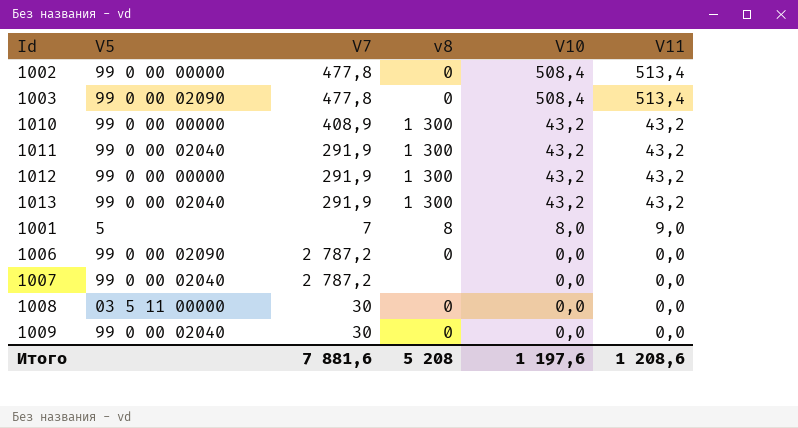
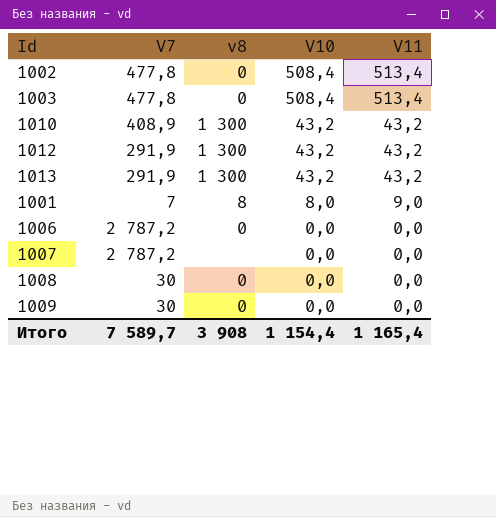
column V5 | position: 2 -> none
row 1011: 99 0 00 02040 | 291,9 | 1 300 | 43,2 | 43,2 -> none
Итого | V7: 7 881,6 -> 7 589,7
Итого | v8: 5 208 -> 3 908
Итого | V10: 1 197,6 -> 1 154,4
Итого | V11: 1 208,6 -> 1 165,4

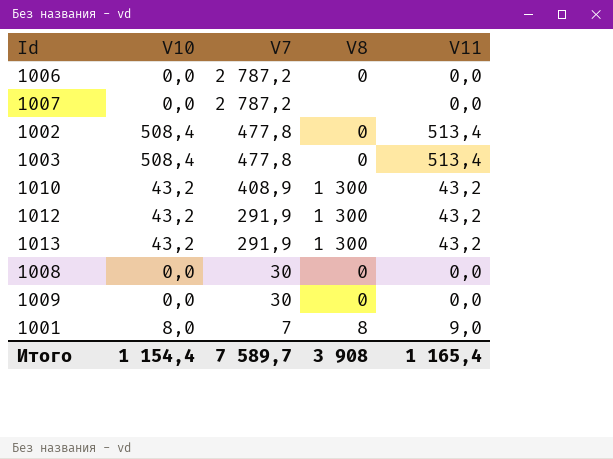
row order: V10 descending -> V7 descending
column V10 | position: 4 -> 2
column name: v8 -> V8

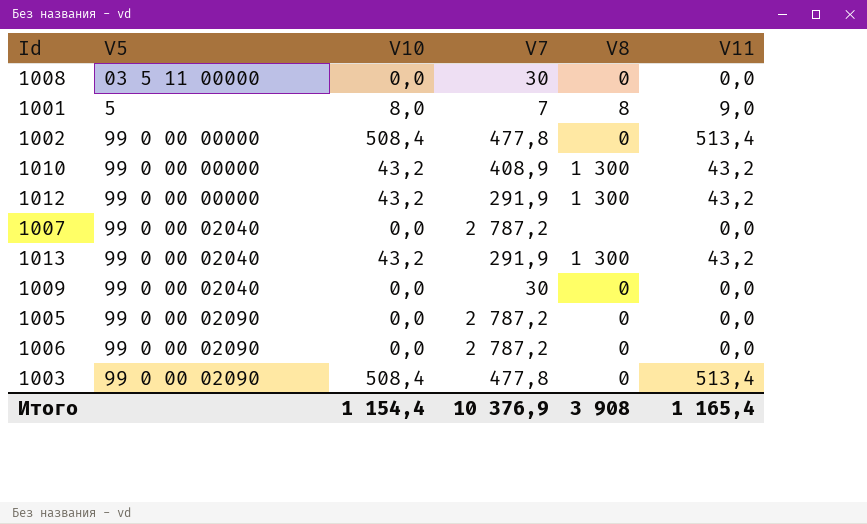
row order: V7 descending -> V5 ascending
column V5 | position: none -> 2
row 1005: none -> 99 0 00 02090 | 0,0 | 2 787,2 | 0 | 0,0
Итого | V7: 7 589,7 -> 10 376,9

